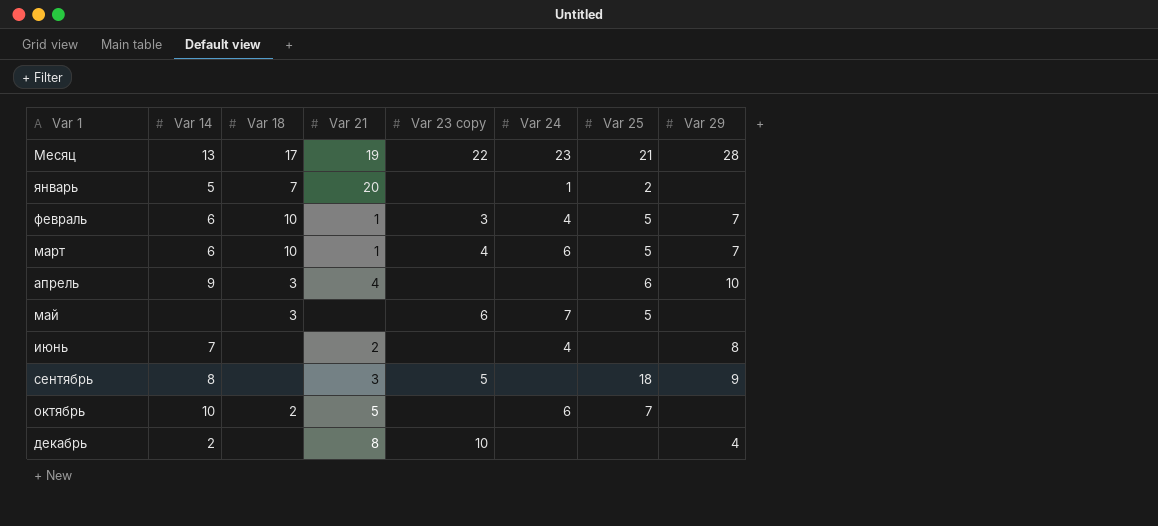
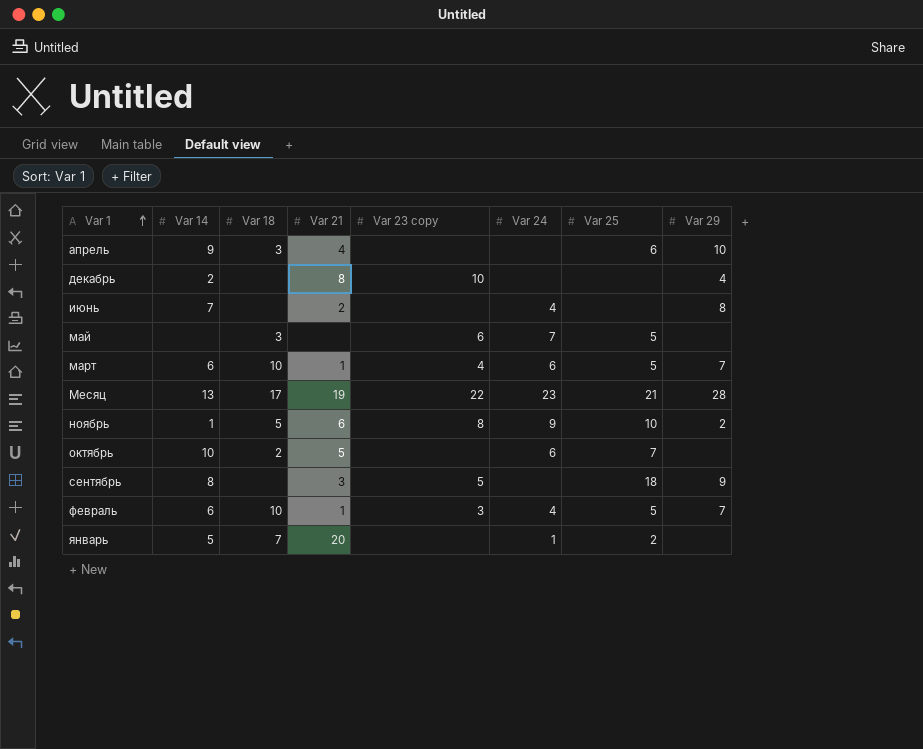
row order: none -> Var 1 ascending
row ноябрь: none -> 1 | 5 | 6 | 8 | 9 | 10 | 2

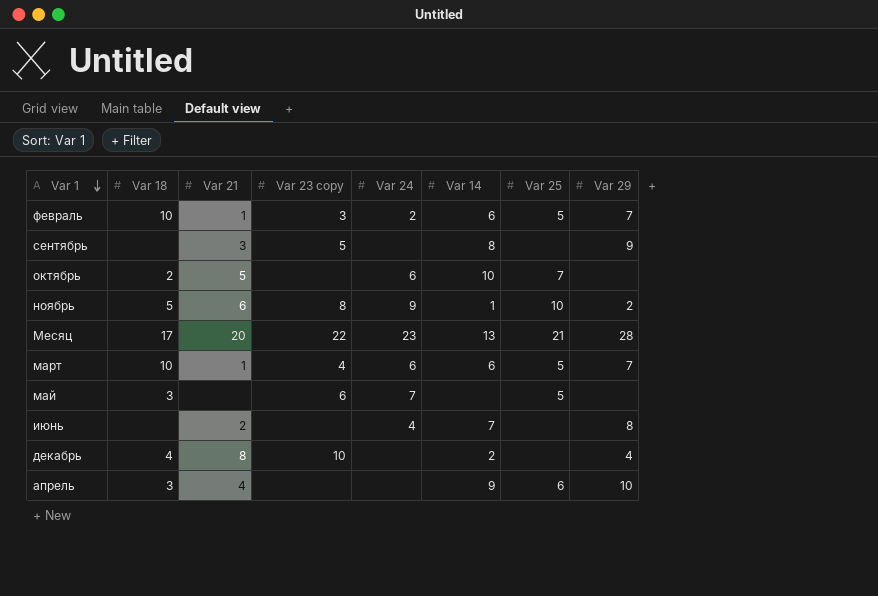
row order: Var 1 ascending -> Var 1 descending
column Var 14 | position: 2 -> 6
row январь: 5 | 7 | 20 | none | 1 | 2 | none -> none
февраль | Var 24: 4 -> 2
сентябрь | Var 25: 18 -> none
Месяц | Var 21: 19 -> 20
декабрь | Var 18: none -> 4

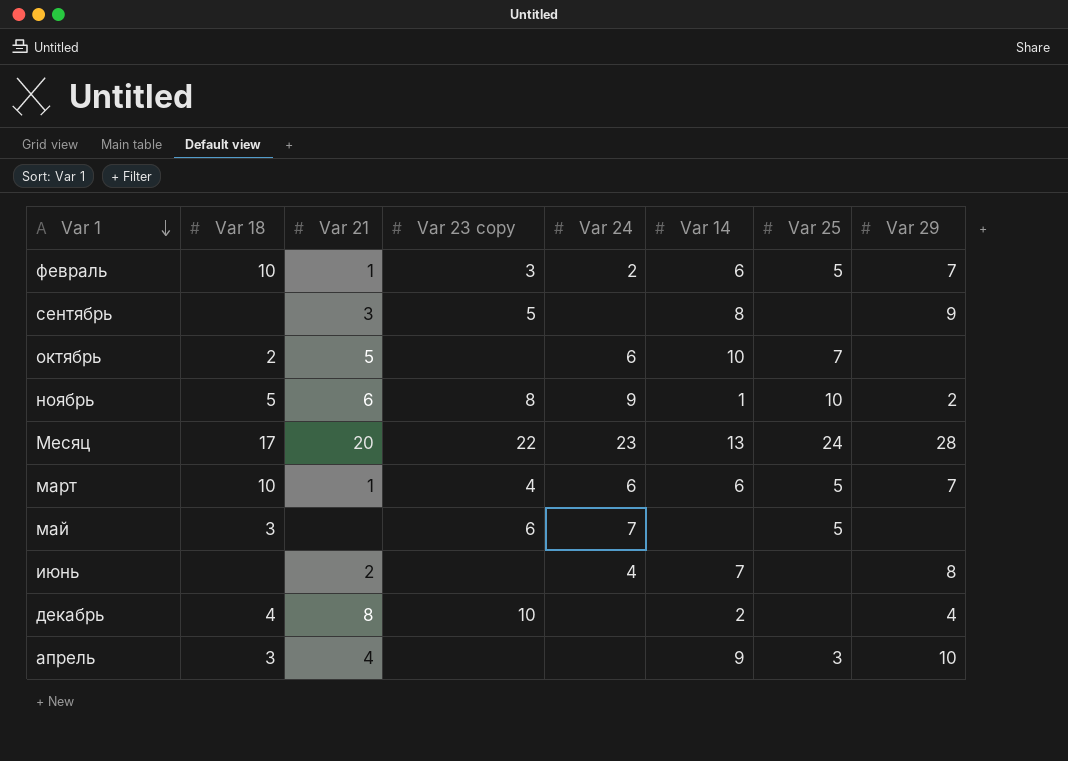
Месяц | Var 25: 21 -> 24
апрель | Var 25: 6 -> 3

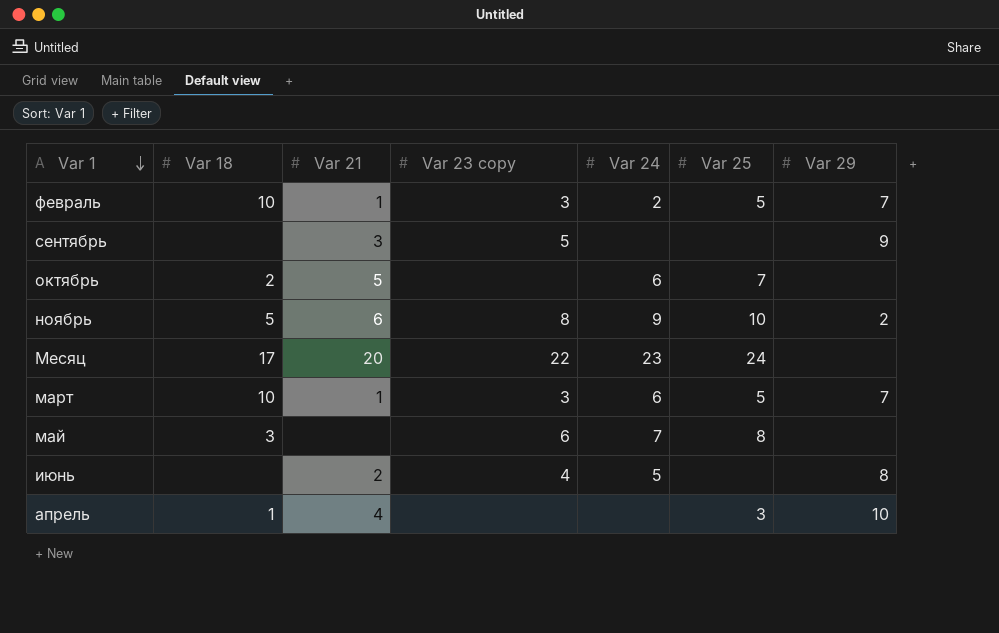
column Var 14 | position: 6 -> none
row декабрь: 4 | 8 | 10 | none | 2 | none | 4 -> none
Месяц | Var 29: 28 -> none
март | Var 23 copy: 4 -> 3
май | Var 25: 5 -> 8
июнь | Var 23 copy: none -> 4
июнь | Var 24: 4 -> 5
апрель | Var 18: 3 -> 1

